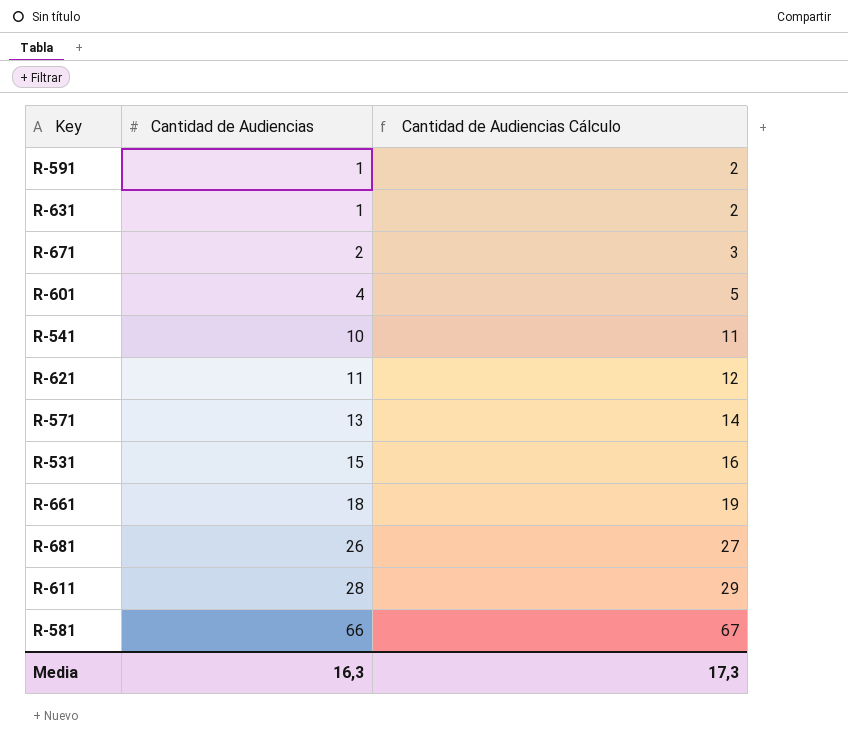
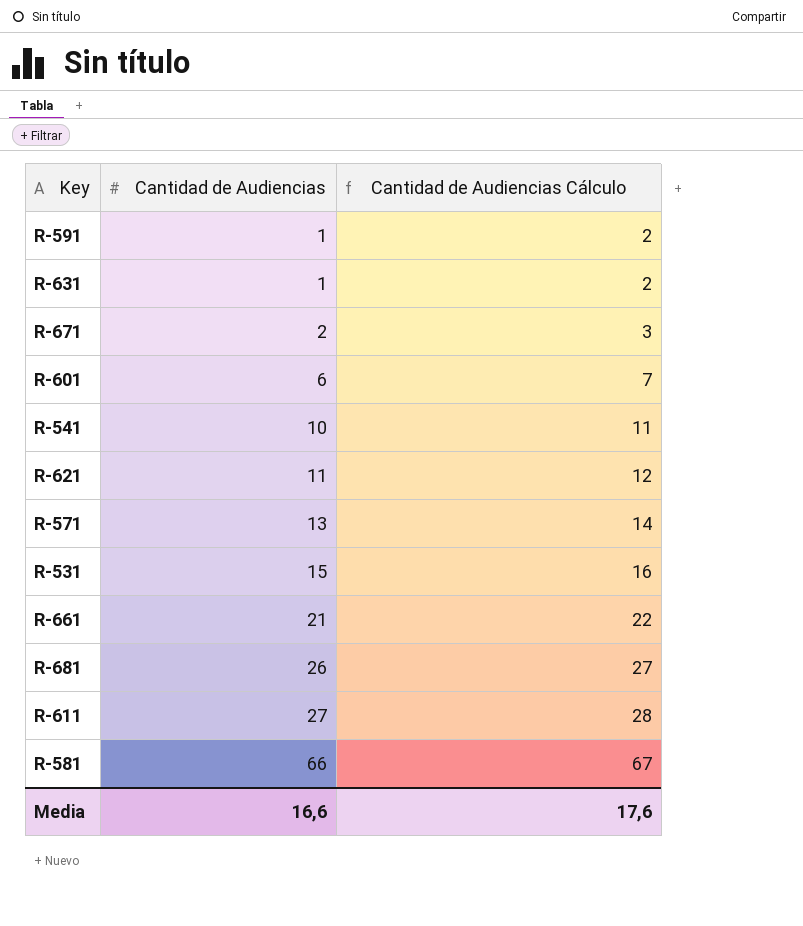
R-601 | Cantidad de Audiencias: 4 -> 6
R-601 | Cantidad de Audiencias Cálculo: 5 -> 7
R-661 | Cantidad de Audiencias: 18 -> 21
R-661 | Cantidad de Audiencias Cálculo: 19 -> 22
R-611 | Cantidad de Audiencias: 28 -> 27
R-611 | Cantidad de Audiencias Cálculo: 29 -> 28
Media | Cantidad de Audiencias: 16,3 -> 16,6
Media | Cantidad de Audiencias Cálculo: 17,3 -> 17,6

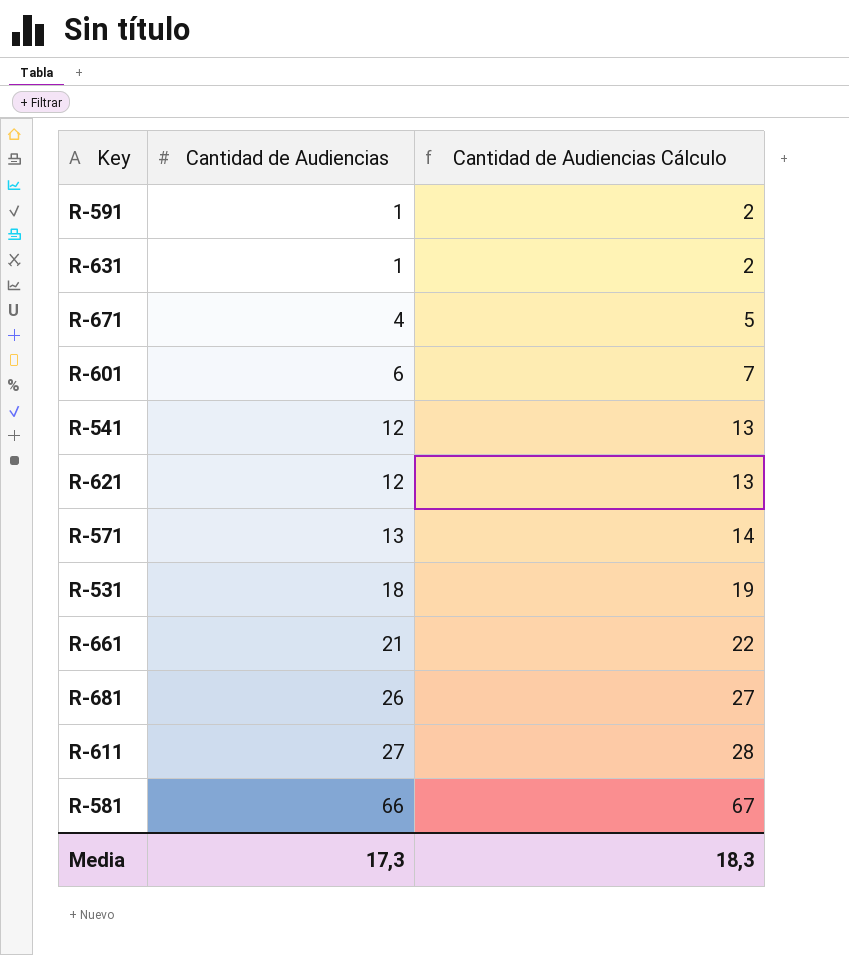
R-671 | Cantidad de Audiencias: 2 -> 4
R-671 | Cantidad de Audiencias Cálculo: 3 -> 5
R-541 | Cantidad de Audiencias: 10 -> 12
R-541 | Cantidad de Audiencias Cálculo: 11 -> 13
R-621 | Cantidad de Audiencias: 11 -> 12
R-621 | Cantidad de Audiencias Cálculo: 12 -> 13
R-531 | Cantidad de Audiencias: 15 -> 18
R-531 | Cantidad de Audiencias Cálculo: 16 -> 19
Media | Cantidad de Audiencias: 16,6 -> 17,3
Media | Cantidad de Audiencias Cálculo: 17,6 -> 18,3

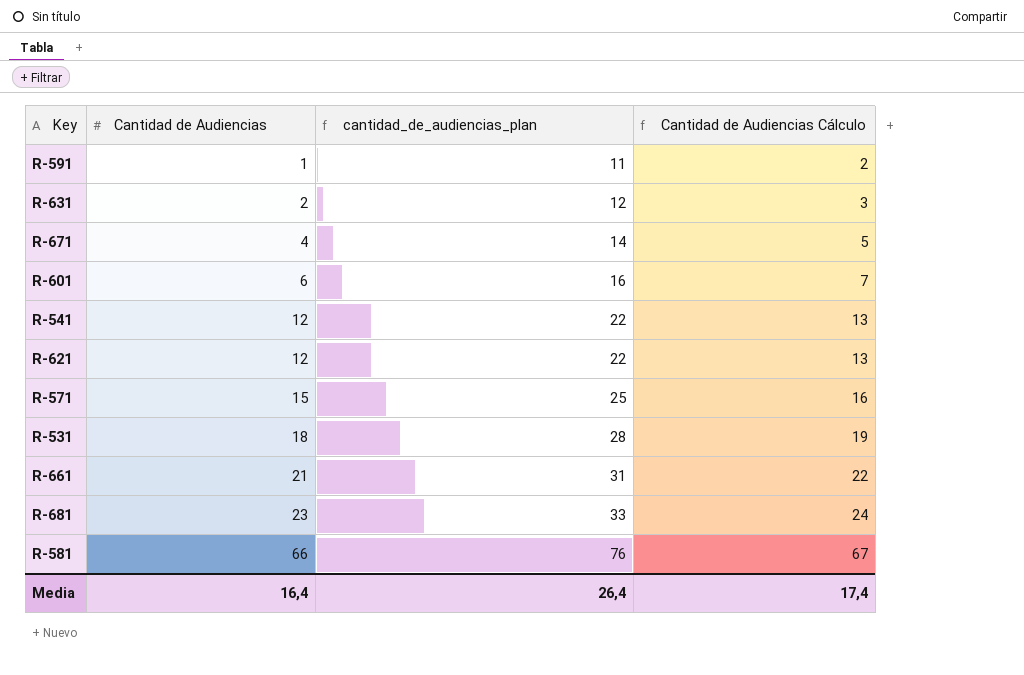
column cantidad_de_audiencias_plan | formula: none -> [Cantidad de Audiencias] + 10
row R-611: 27 | 28 -> none
R-631 | Cantidad de Audiencias: 1 -> 2
R-631 | Cantidad de Audiencias Cálculo: 2 -> 3
R-571 | Cantidad de Audiencias: 13 -> 15
R-571 | Cantidad de Audiencias Cálculo: 14 -> 16
R-681 | Cantidad de Audiencias: 26 -> 23
R-681 | Cantidad de Audiencias Cálculo: 27 -> 24
Media | Cantidad de Audiencias: 17,3 -> 16,4
Media | Cantidad de Audiencias Cálculo: 18,3 -> 17,4

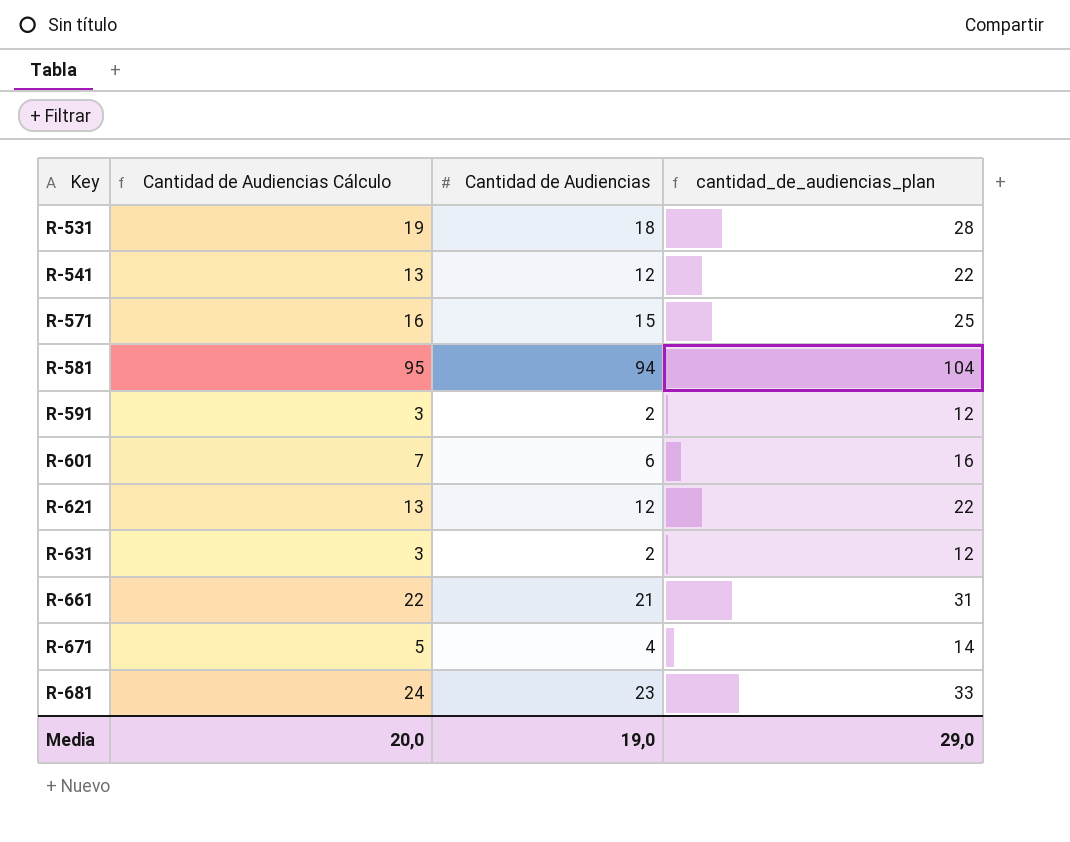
row order: Cantidad de Audiencias ascending -> Key ascending
column Cantidad de Audiencias Cálculo | position: 4 -> 2
R-581 | Cantidad de Audiencias Cálculo: 67 -> 95
R-581 | Cantidad de Audiencias: 66 -> 94
R-581 | cantidad_de_audiencias_plan: 76 -> 104
R-591 | Cantidad de Audiencias Cálculo: 2 -> 3
R-591 | Cantidad de Audiencias: 1 -> 2
R-591 | cantidad_de_audiencias_plan: 11 -> 12
Media | Cantidad de Audiencias Cálculo: 17,4 -> 20,0
Media | Cantidad de Audiencias: 16,4 -> 19,0
Media | cantidad_de_audiencias_plan: 26,4 -> 29,0

